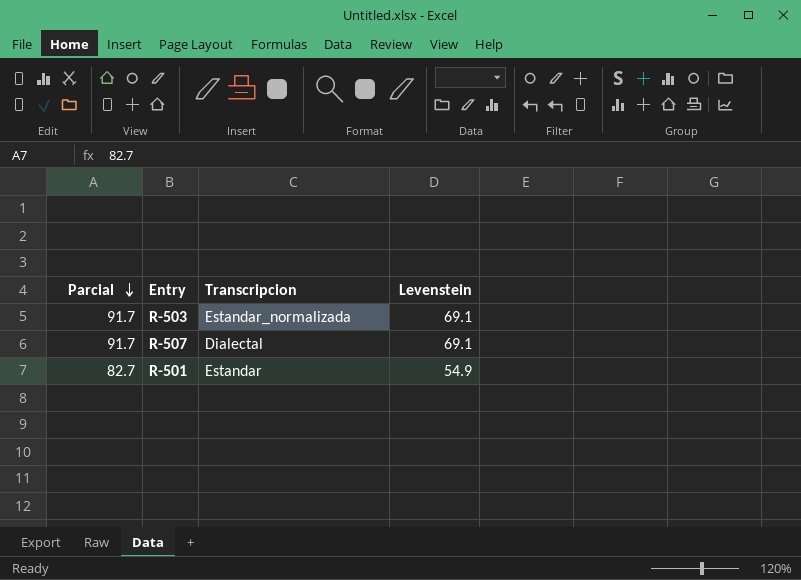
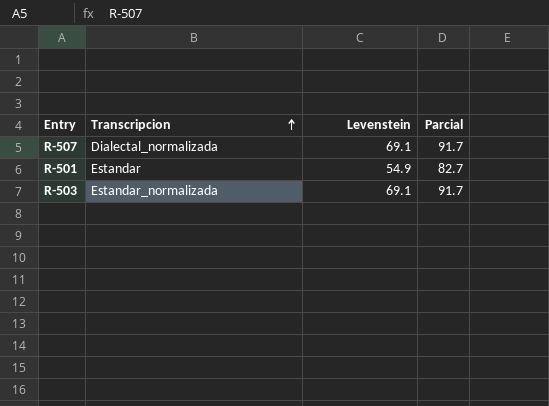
row order: Parcial descending -> Transcripcion ascending
column Parcial | position: 1 -> 4
R-507 | Transcripcion: Dialectal -> Dialectal_normalizada

